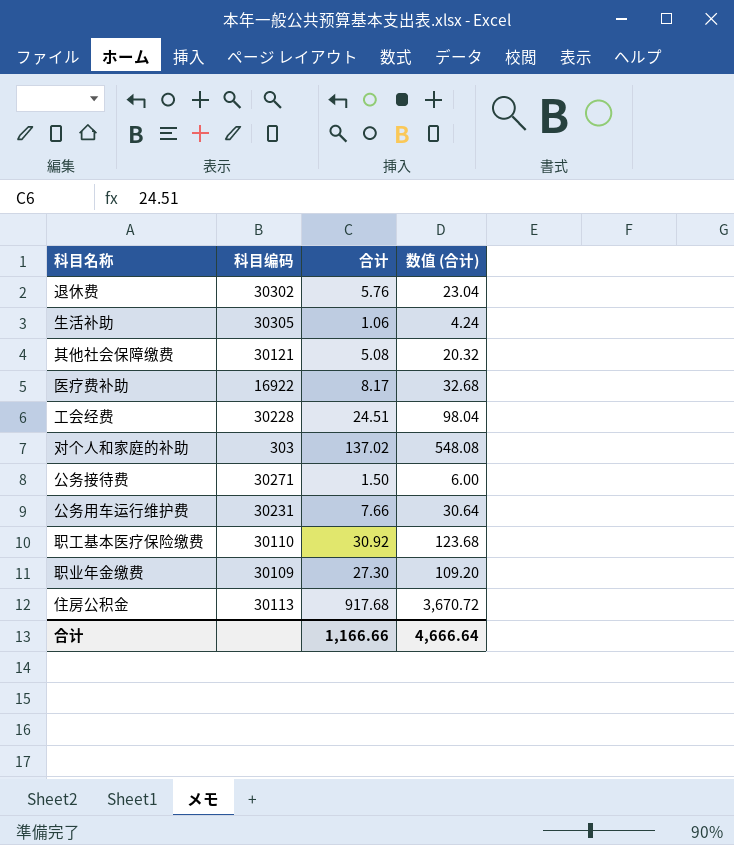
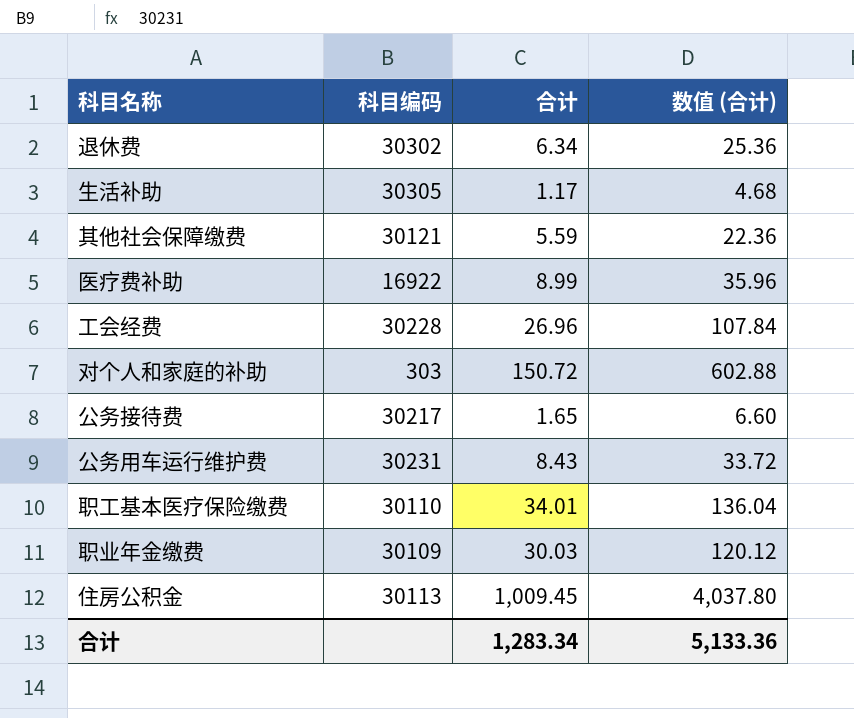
退休费 | 合计: 5.76 -> 6.34
退休费 | 数值 (合计): 23.04 -> 25.36
生活补助 | 合计: 1.06 -> 1.17
生活补助 | 数值 (合计): 4.24 -> 4.68
其他社会保障缴费 | 合计: 5.08 -> 5.59
其他社会保障缴费 | 数值 (合计): 20.32 -> 22.36
医疗费补助 | 合计: 8.17 -> 8.99
医疗费补助 | 数值 (合计): 32.68 -> 35.96
工会经费 | 合计: 24.51 -> 26.96
工会经费 | 数值 (合计): 98.04 -> 107.84
对个人和家庭的补助 | 合计: 137.02 -> 150.72
对个人和家庭的补助 | 数值 (合计): 548.08 -> 602.88
公务接待费 | 科目编码: 30271 -> 30217
公务接待费 | 合计: 1.50 -> 1.65
公务接待费 | 数值 (合计): 6.00 -> 6.60
公务用车运行维护费 | 合计: 7.66 -> 8.43
公务用车运行维护费 | 数值 (合计): 30.64 -> 33.72
职工基本医疗保险缴费 | 合计: 30.92 -> 34.01
职工基本医疗保险缴费 | 数值 (合计): 123.68 -> 136.04
职业年金缴费 | 合计: 27.30 -> 30.03
职业年金缴费 | 数值 (合计): 109.20 -> 120.12
住房公积金 | 合计: 917.68 -> 1,009.45
住房公积金 | 数值 (合计): 3,670.72 -> 4,037.80
合计 | 合计: 1,166.66 -> 1,283.34
合计 | 数值 (合计): 4,666.64 -> 5,133.36

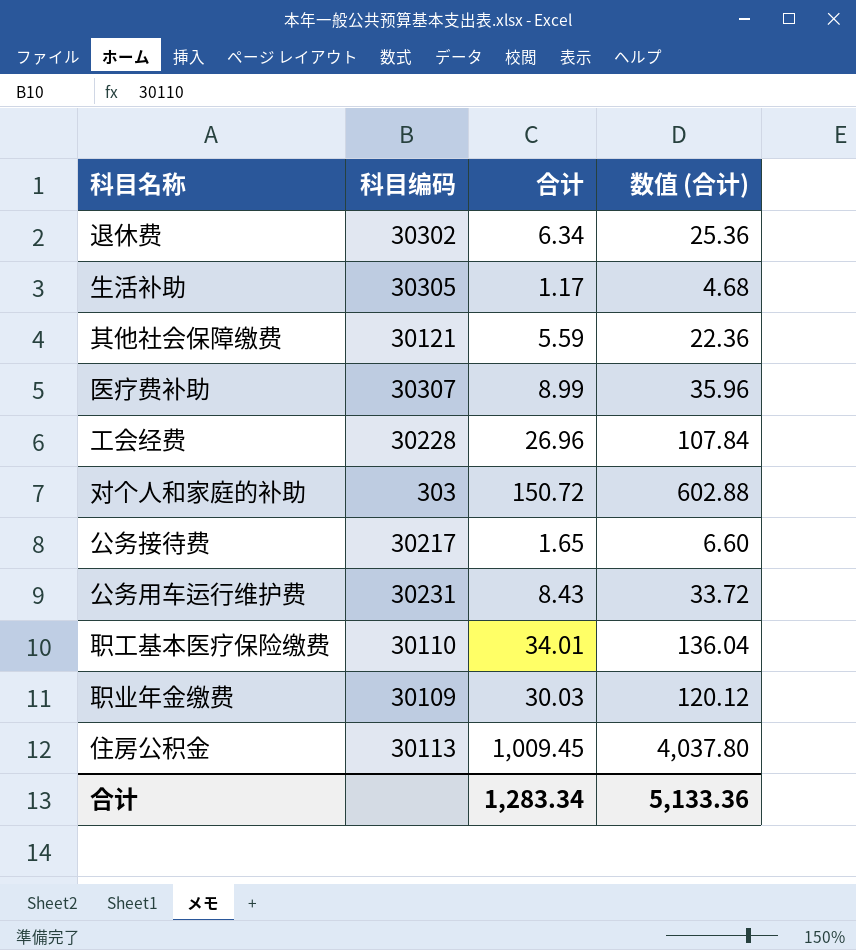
医疗费补助 | 科目编码: 16922 -> 30307

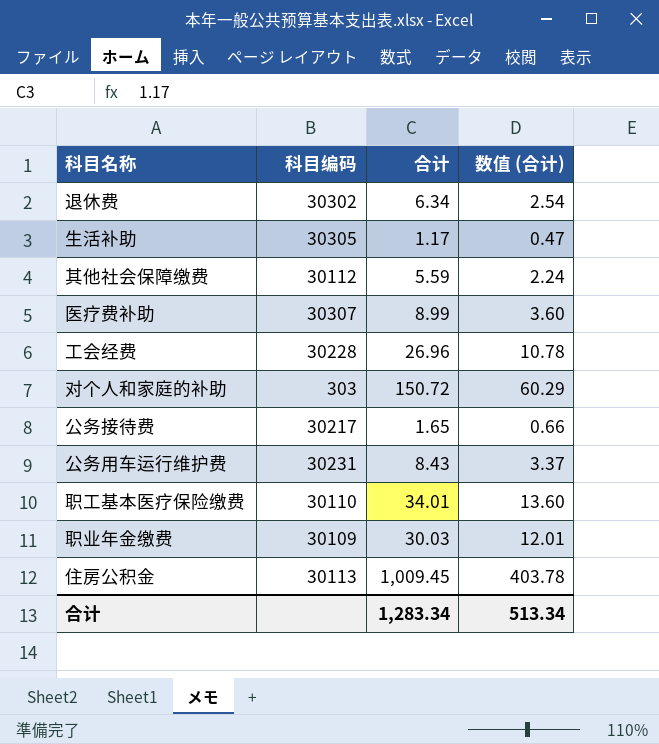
column 数值 (合计) | formula: [合计] * 4 -> [合计] * 0.4
其他社会保障缴费 | 科目编码: 30121 -> 30112
合计 | 数值 (合计): 5,133.36 -> 513.34

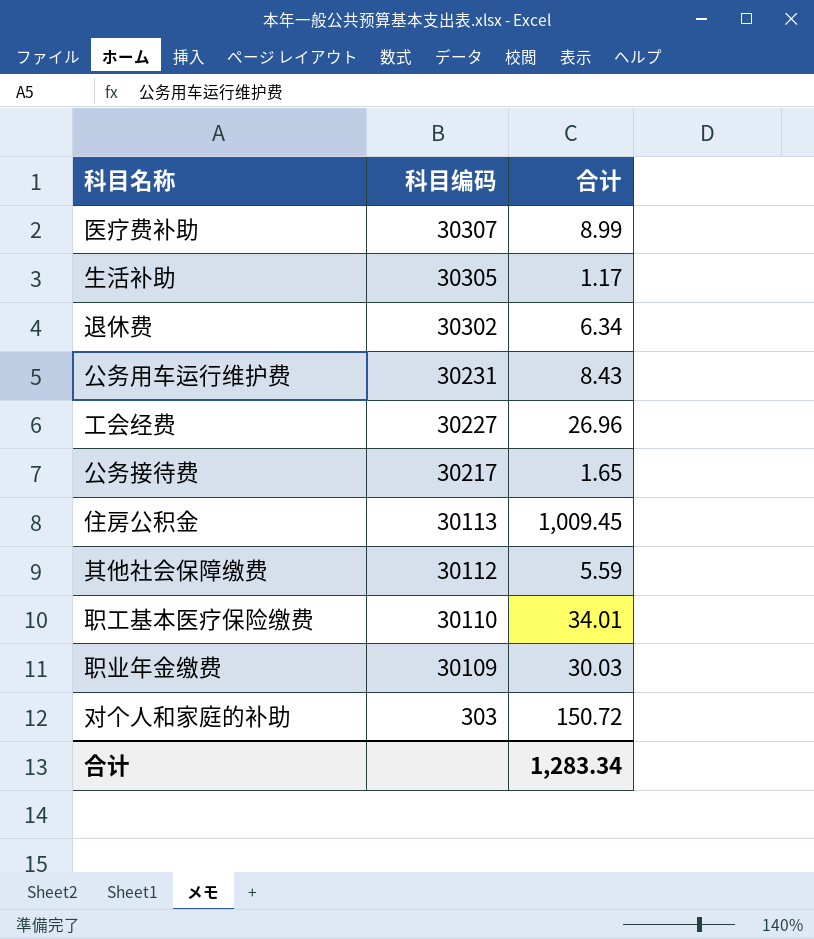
row order: none -> 科目编码 descending
column 数值 (合计) | formula: [合计] * 0.4 -> none
工会经费 | 科目编码: 30228 -> 30227

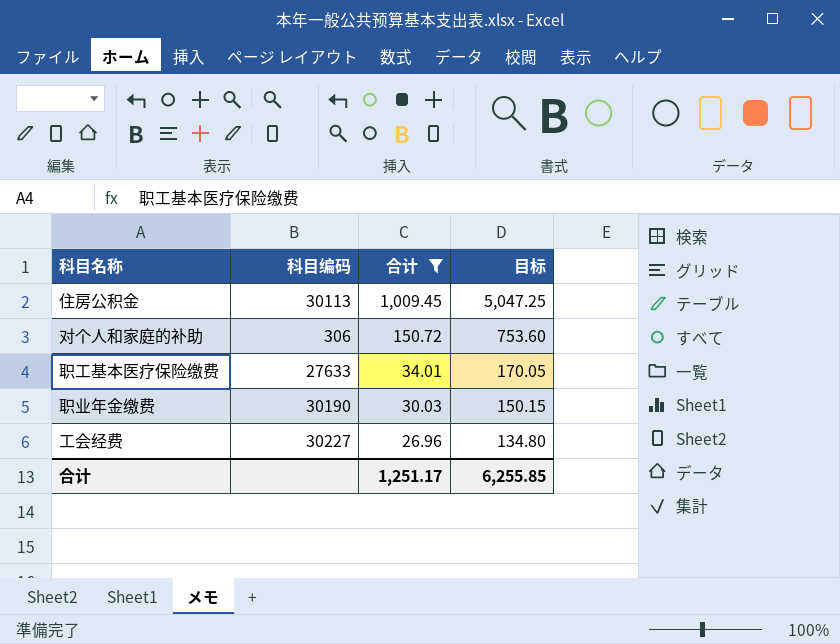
filter: none -> 合计 >= 26.96
row order: 科目编码 descending -> 合计 descending
column 目标 | formula: none -> [合计] * 5
对个人和家庭的补助 | 科目编码: 303 -> 306
职工基本医疗保险缴费 | 科目编码: 30110 -> 27633
职业年金缴费 | 科目编码: 30109 -> 30190
合计 | 合计: 1,283.34 -> 1,251.17

